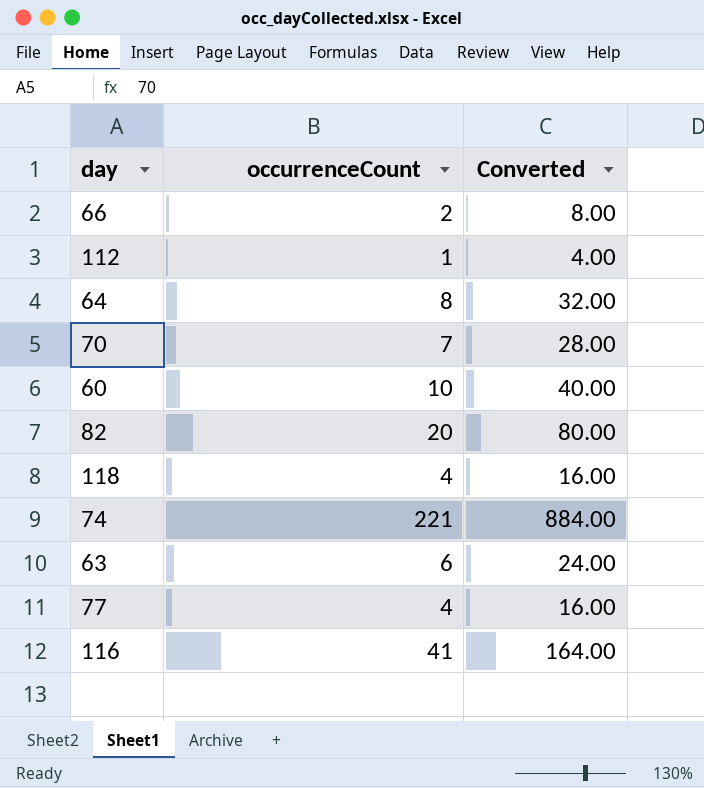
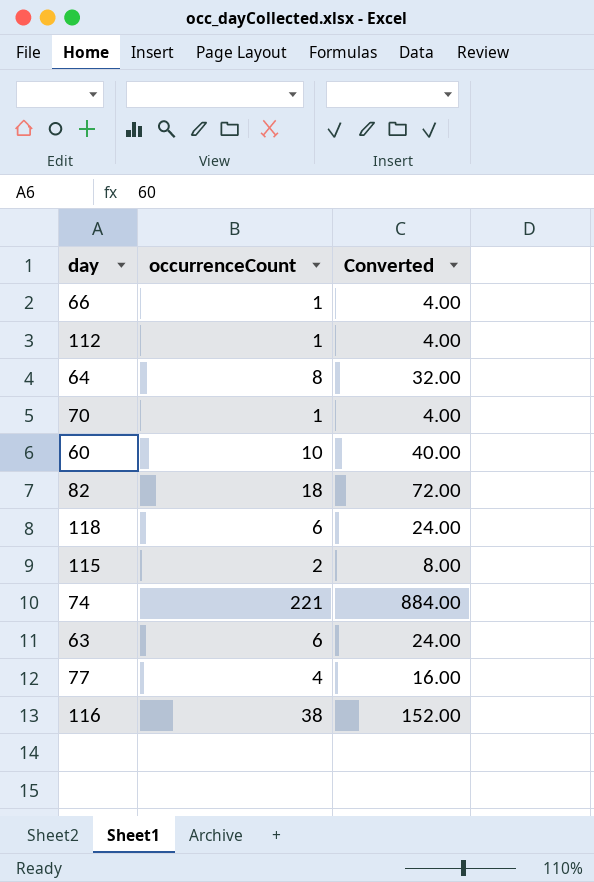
66 | occurrenceCount: 2 -> 1
66 | Converted: 8.00 -> 4.00
70 | occurrenceCount: 7 -> 1
70 | Converted: 28.00 -> 4.00
82 | occurrenceCount: 20 -> 18
82 | Converted: 80.00 -> 72.00
118 | occurrenceCount: 4 -> 6
118 | Converted: 16.00 -> 24.00
row 115: none -> 2 | 8.00
116 | occurrenceCount: 41 -> 38
116 | Converted: 164.00 -> 152.00

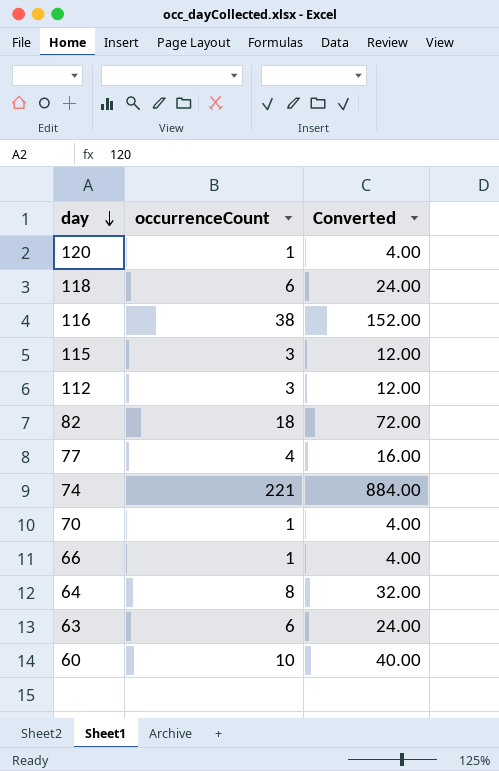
row order: none -> day descending
row 120: none -> 1 | 4.00
115 | occurrenceCount: 2 -> 3
115 | Converted: 8.00 -> 12.00
112 | occurrenceCount: 1 -> 3
112 | Converted: 4.00 -> 12.00

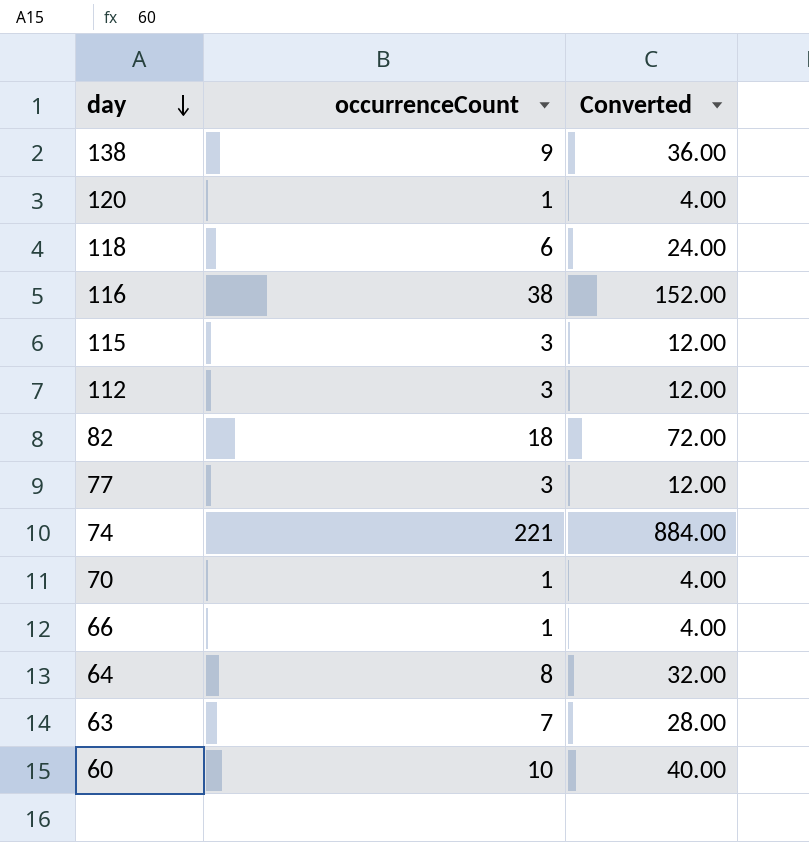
row 138: none -> 9 | 36.00
77 | occurrenceCount: 4 -> 3
77 | Converted: 16.00 -> 12.00
63 | occurrenceCount: 6 -> 7
63 | Converted: 24.00 -> 28.00

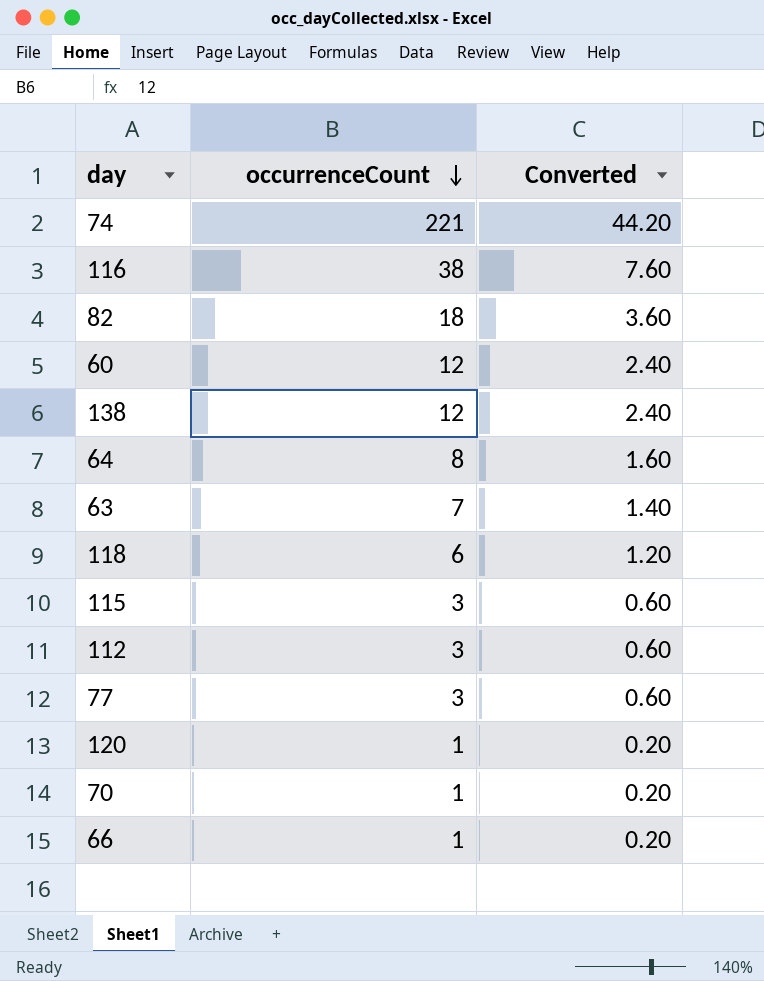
row order: day descending -> occurrenceCount descending
column Converted | formula: [occurrenceCount] * 4 -> [occurrenceCount] * 0.2
60 | occurrenceCount: 10 -> 12
138 | occurrenceCount: 9 -> 12

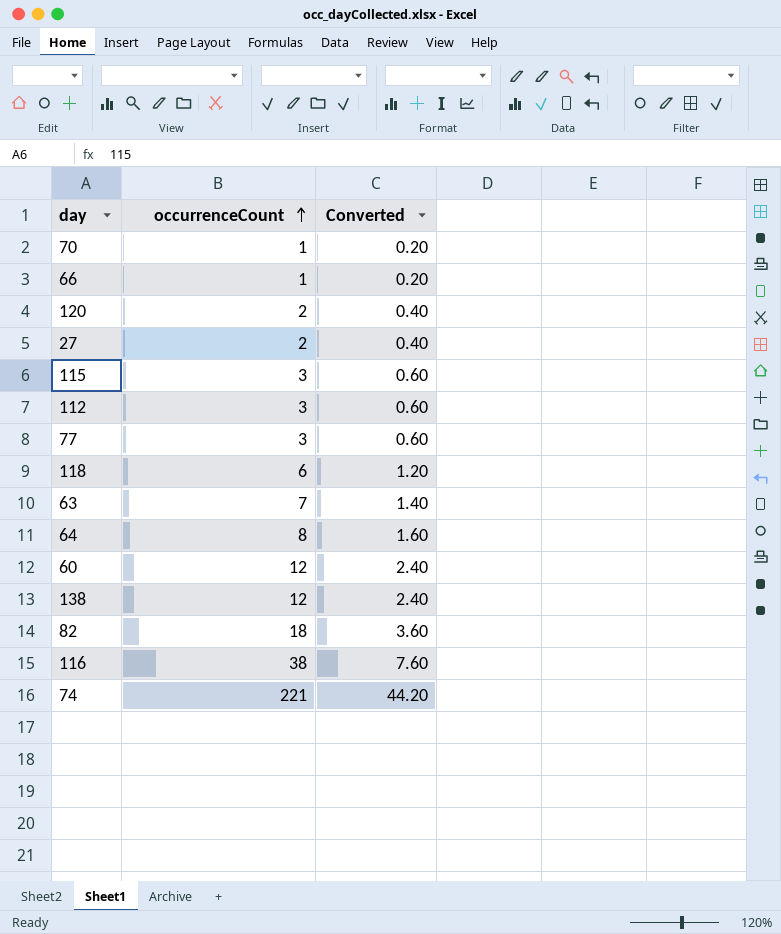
row order: occurrenceCount descending -> occurrenceCount ascending
120 | occurrenceCount: 1 -> 2
120 | Converted: 0.20 -> 0.40
row 27: none -> 2 | 0.40

